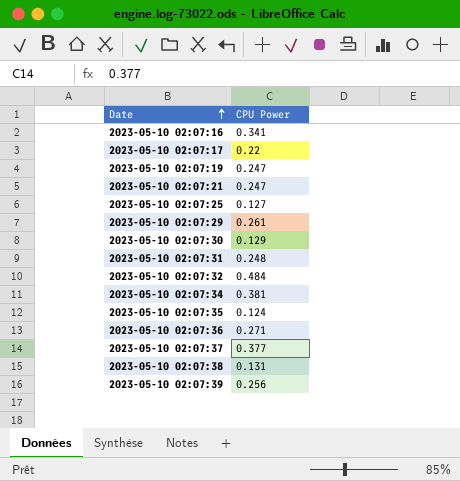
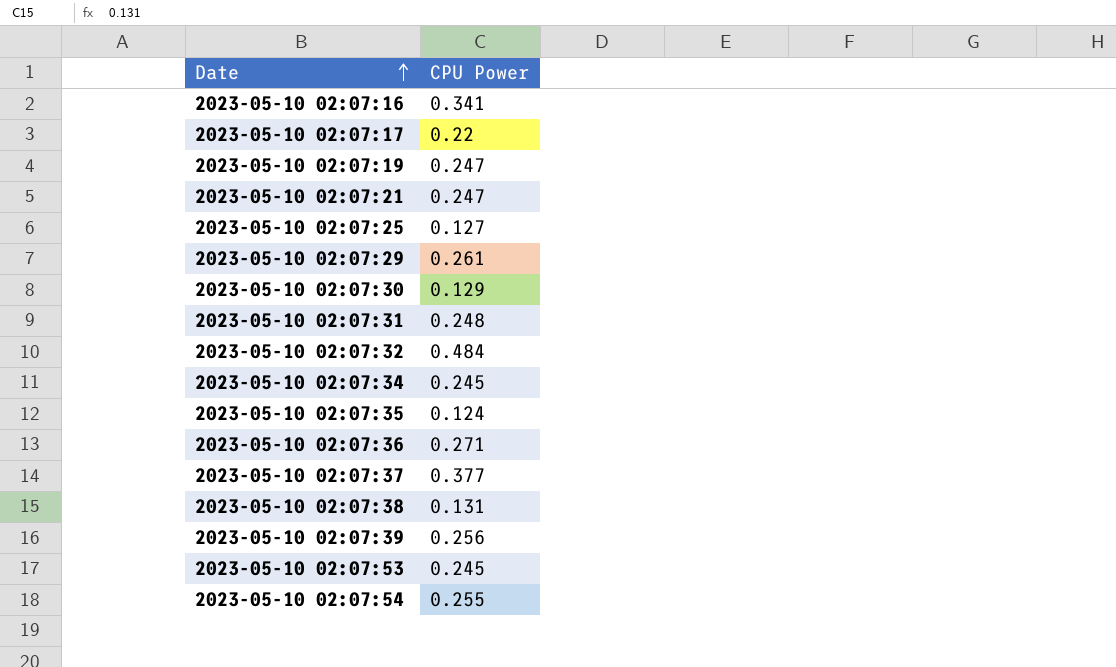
2023-05-10 02:07:34 | CPU Power: 0.381 -> 0.245
row 2023-05-10 02:07:53: none -> 0.245
row 2023-05-10 02:07:54: none -> 0.255

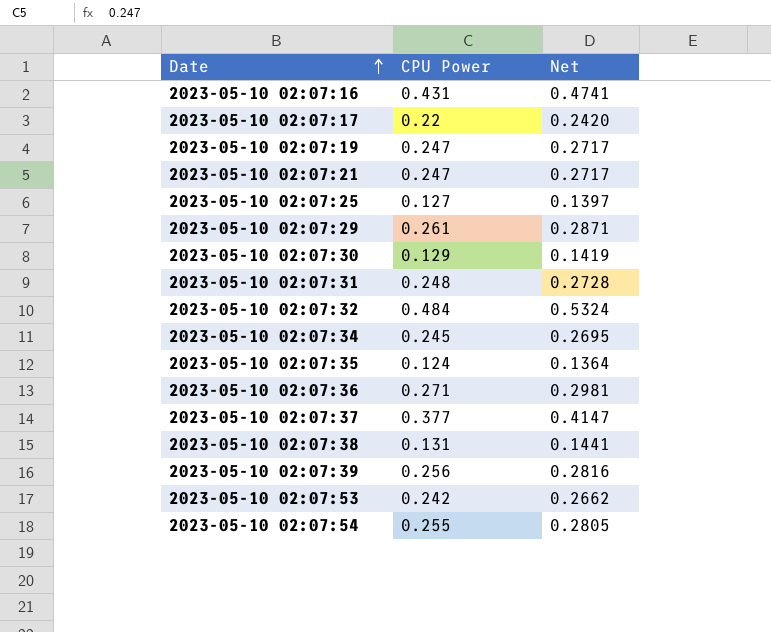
column Net | formula: none -> [CPU Power] * 1.1
2023-05-10 02:07:16 | CPU Power: 0.341 -> 0.431
2023-05-10 02:07:53 | CPU Power: 0.245 -> 0.242

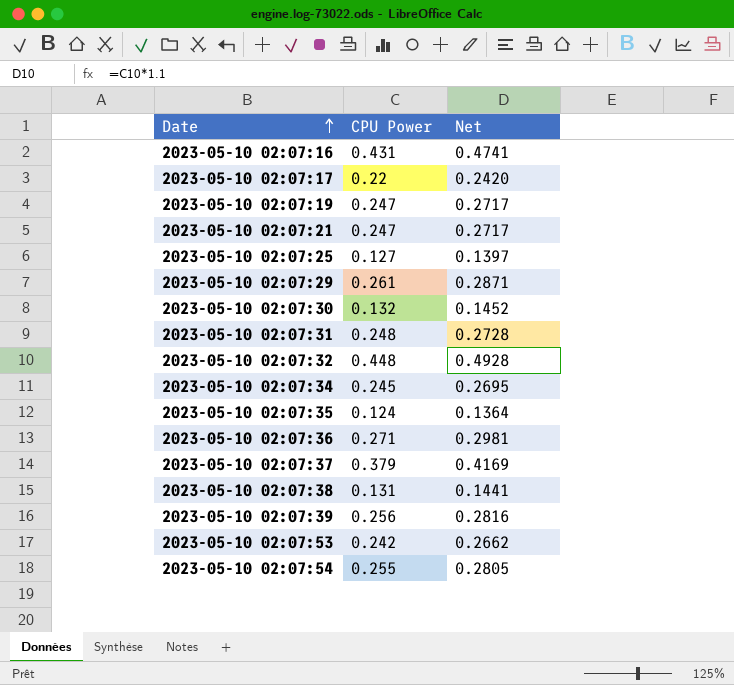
2023-05-10 02:07:30 | CPU Power: 0.129 -> 0.132
2023-05-10 02:07:30 | Net: 0.1419 -> 0.1452
2023-05-10 02:07:32 | CPU Power: 0.484 -> 0.448
2023-05-10 02:07:32 | Net: 0.5324 -> 0.4928
2023-05-10 02:07:37 | CPU Power: 0.377 -> 0.379
2023-05-10 02:07:37 | Net: 0.4147 -> 0.4169

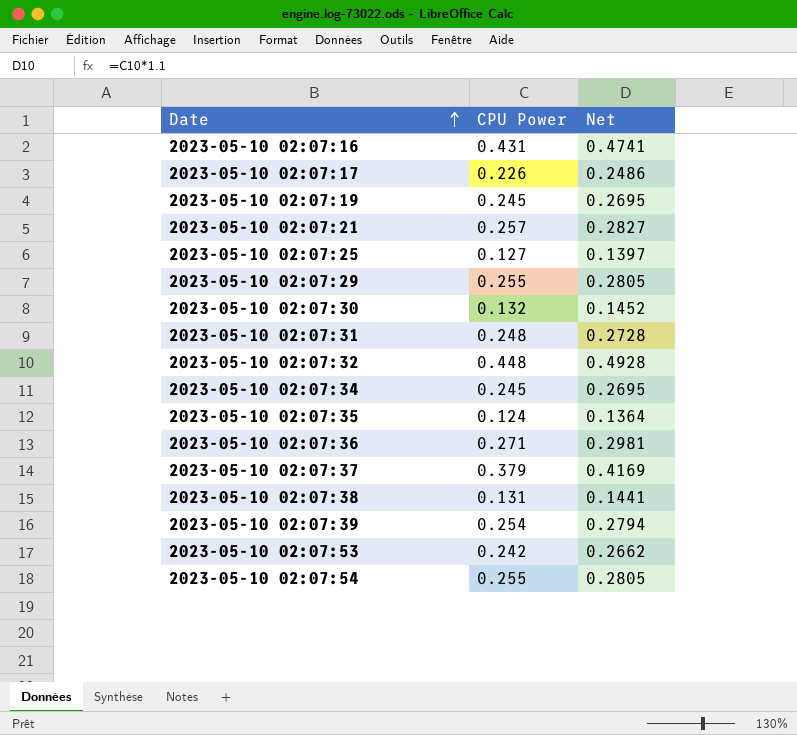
2023-05-10 02:07:17 | CPU Power: 0.22 -> 0.226
2023-05-10 02:07:17 | Net: 0.2420 -> 0.2486
2023-05-10 02:07:19 | CPU Power: 0.247 -> 0.245
2023-05-10 02:07:19 | Net: 0.2717 -> 0.2695
2023-05-10 02:07:21 | CPU Power: 0.247 -> 0.257
2023-05-10 02:07:21 | Net: 0.2717 -> 0.2827
2023-05-10 02:07:29 | CPU Power: 0.261 -> 0.255
2023-05-10 02:07:29 | Net: 0.2871 -> 0.2805
2023-05-10 02:07:39 | CPU Power: 0.256 -> 0.254
2023-05-10 02:07:39 | Net: 0.2816 -> 0.2794

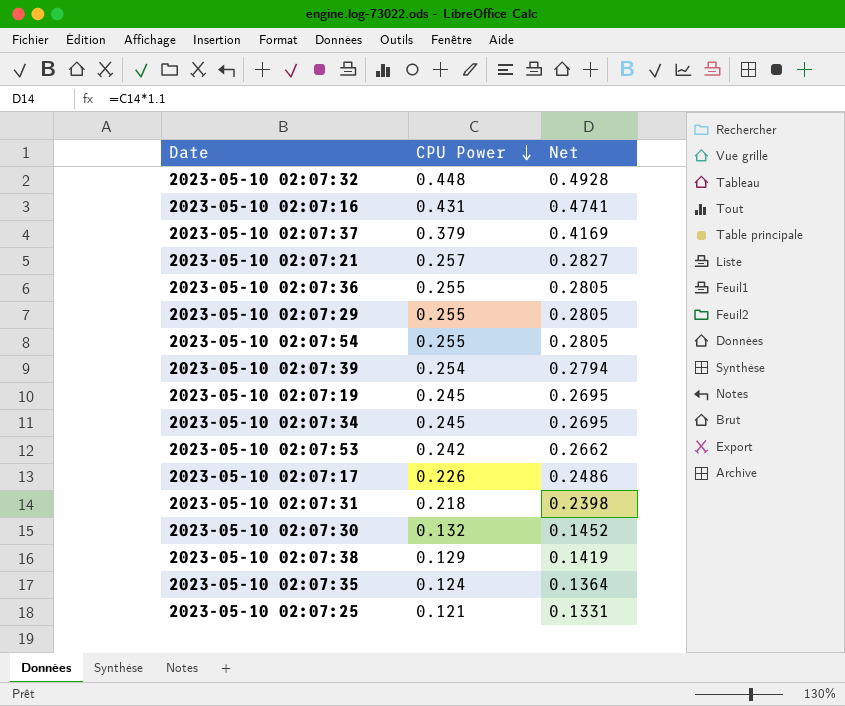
row order: Date ascending -> CPU Power descending
2023-05-10 02:07:36 | CPU Power: 0.271 -> 0.255
2023-05-10 02:07:36 | Net: 0.2981 -> 0.2805
2023-05-10 02:07:31 | CPU Power: 0.248 -> 0.218
2023-05-10 02:07:31 | Net: 0.2728 -> 0.2398
2023-05-10 02:07:38 | CPU Power: 0.131 -> 0.129
2023-05-10 02:07:38 | Net: 0.1441 -> 0.1419
2023-05-10 02:07:25 | CPU Power: 0.127 -> 0.121
2023-05-10 02:07:25 | Net: 0.1397 -> 0.1331

